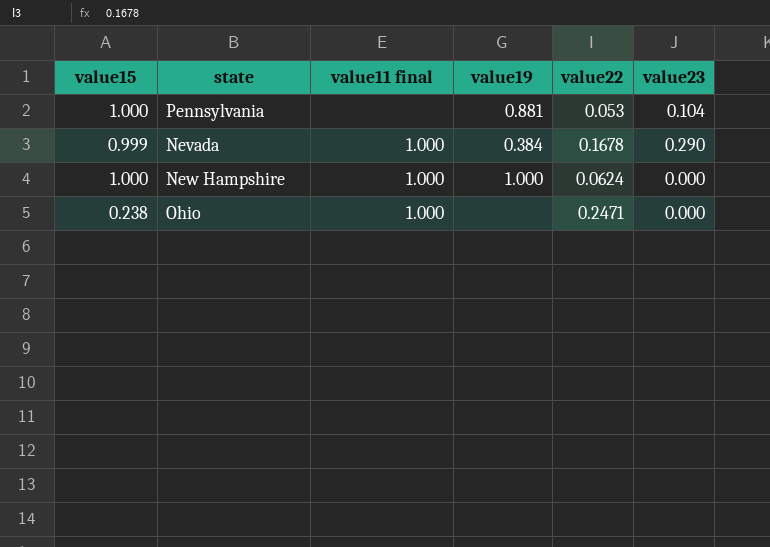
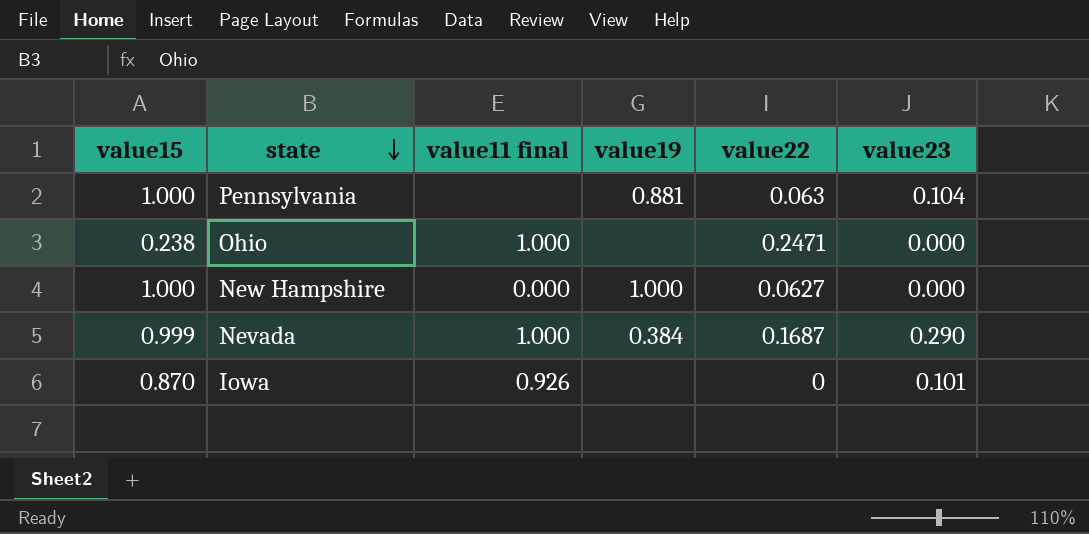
row order: none -> state descending
Pennsylvania | value22: 0.053 -> 0.063
New Hampshire | value11 final: 1.000 -> 0.000
New Hampshire | value22: 0.0624 -> 0.0627
Nevada | value22: 0.1678 -> 0.1687
row Iowa: none -> 0.870 | 0.926 | none | 0 | 0.101

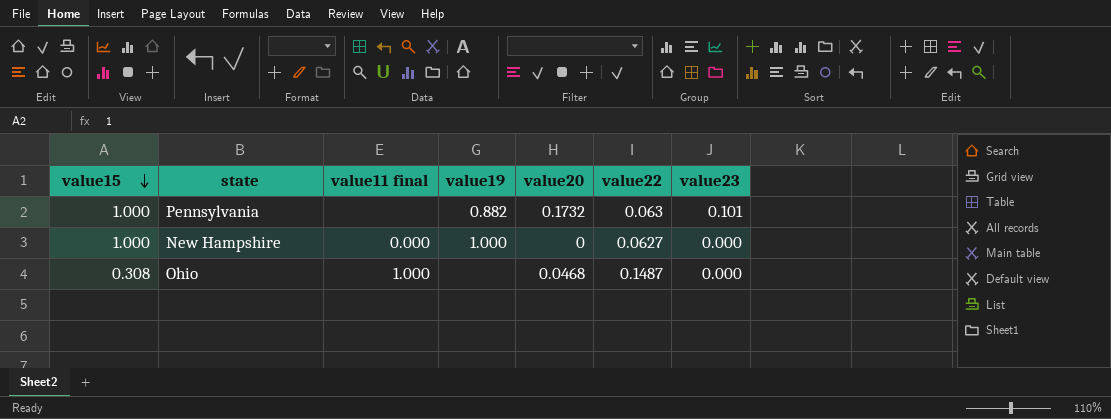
row order: state descending -> value15 descending
column value20 | position: none -> 5
row Nevada: 0.999 | 1.000 | 0.384 | 0.1687 | 0.290 -> none
row Iowa: 0.870 | 0.926 | none | 0 | 0.101 -> none
Pennsylvania | value19: 0.881 -> 0.882
Pennsylvania | value23: 0.104 -> 0.101
Ohio | value15: 0.238 -> 0.308
Ohio | value22: 0.2471 -> 0.1487

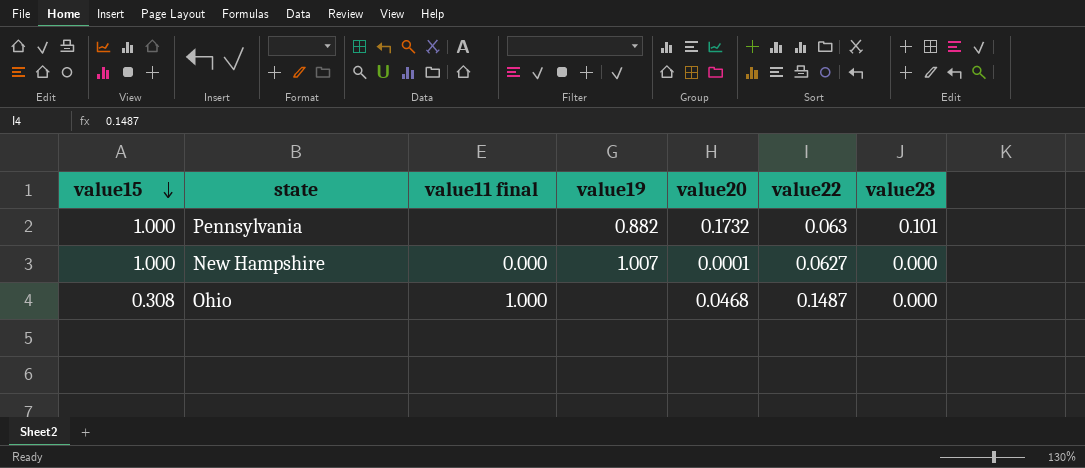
New Hampshire | value19: 1.000 -> 1.007
New Hampshire | value20: 0 -> 0.0001

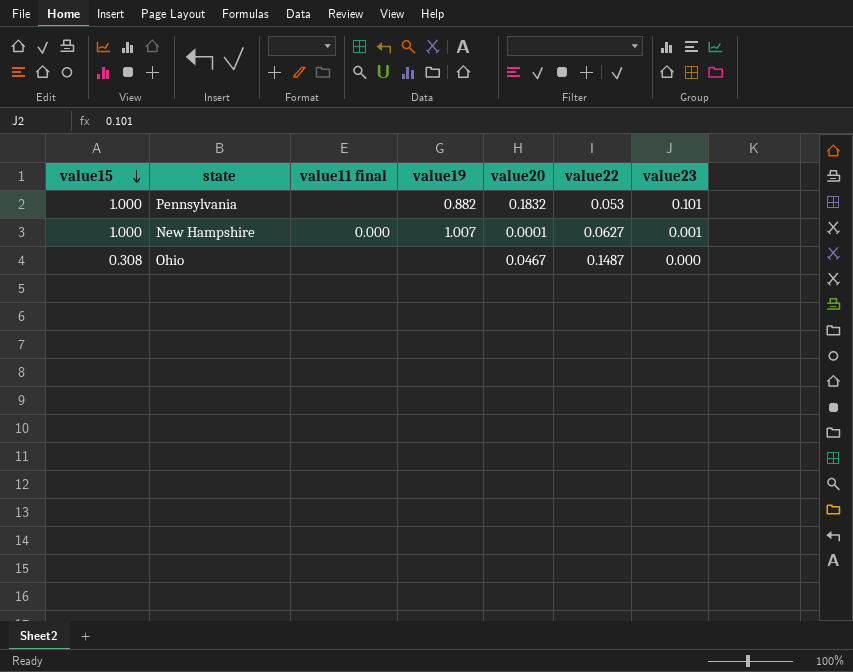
Pennsylvania | value20: 0.1732 -> 0.1832
Pennsylvania | value22: 0.063 -> 0.053
New Hampshire | value23: 0.000 -> 0.001
Ohio | value11 final: 1.000 -> none
Ohio | value20: 0.0468 -> 0.0467

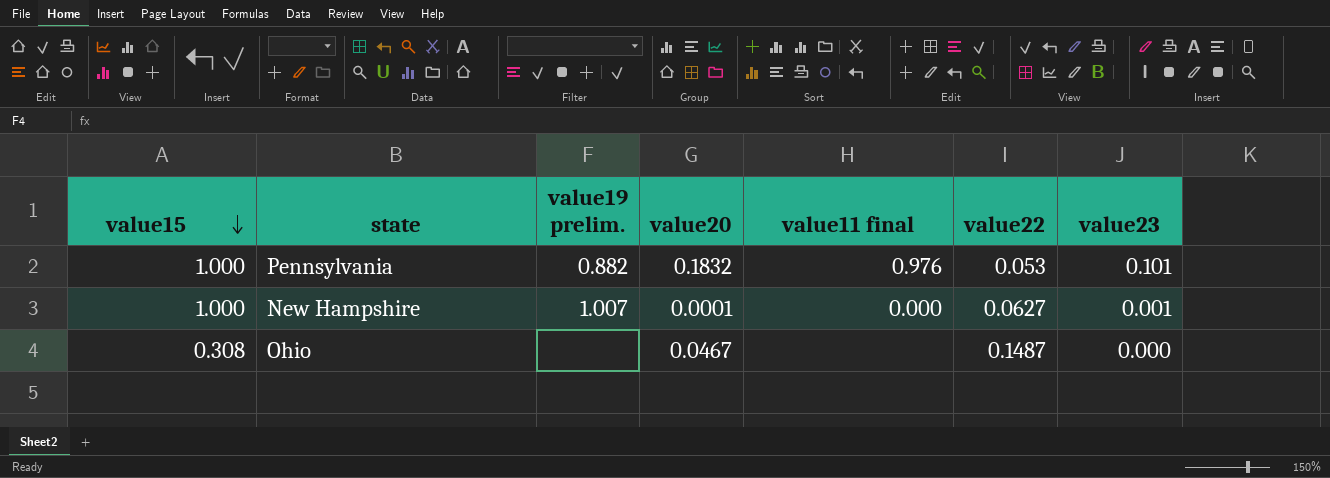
column name: value19 -> value19 prelim.
column value11 final | position: 3 -> 5
Pennsylvania | value11 final: none -> 0.976

